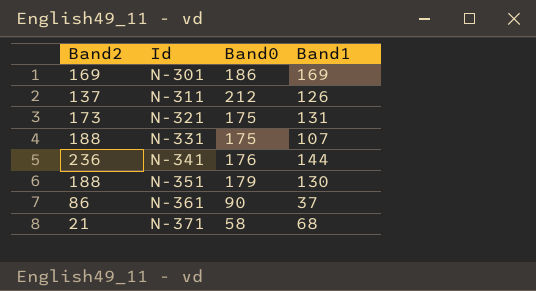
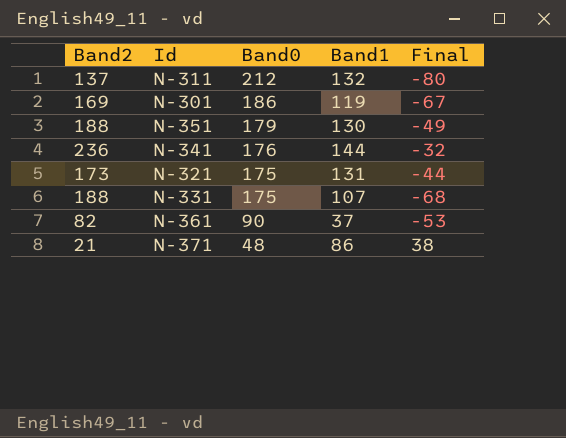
row order: Id ascending -> Band0 descending
column Final | formula: none -> [Band1] - [Band0]
N-311 | Band1: 126 -> 132
N-301 | Band1: 169 -> 119
N-361 | Band2: 86 -> 82
N-371 | Band0: 58 -> 48
N-371 | Band1: 68 -> 86

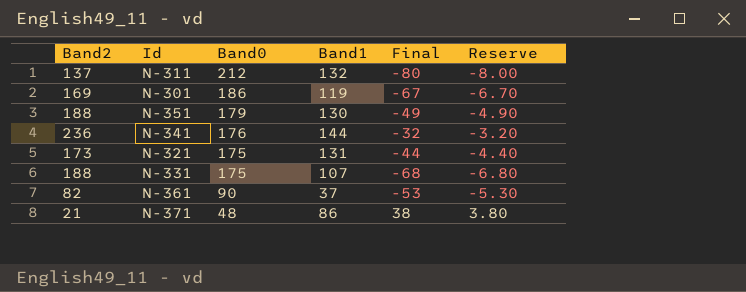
column Reserve | formula: none -> [Final] * 0.1

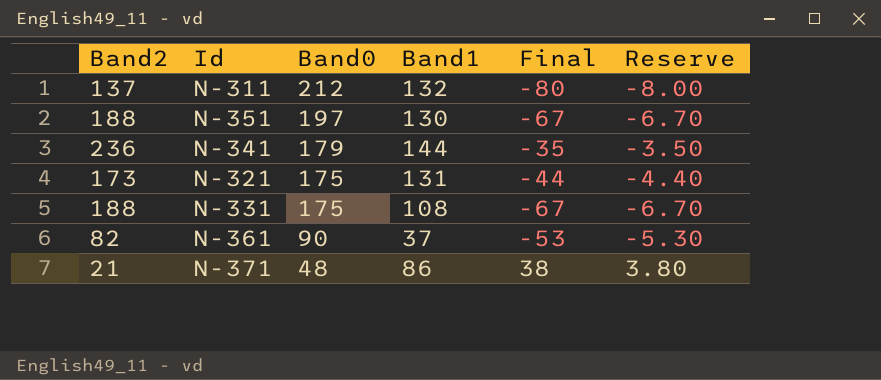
row N-301: 169 | 186 | 119 | -67 | -6.70 -> none
N-351 | Band0: 179 -> 197
N-351 | Final: -49 -> -67
N-351 | Reserve: -4.90 -> -6.70
N-341 | Band0: 176 -> 179
N-341 | Final: -32 -> -35
N-341 | Reserve: -3.20 -> -3.50
N-331 | Band1: 107 -> 108
N-331 | Final: -68 -> -67
N-331 | Reserve: -6.80 -> -6.70

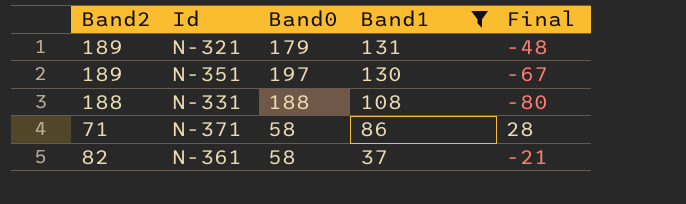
filter: none -> Band1 <= 131
row order: Band0 descending -> Band1 descending
column Reserve | formula: [Final] * 0.1 -> none
N-321 | Band2: 173 -> 189
N-321 | Band0: 175 -> 179
N-321 | Final: -44 -> -48
N-351 | Band2: 188 -> 189
N-331 | Band0: 175 -> 188
N-331 | Final: -67 -> -80
N-371 | Band2: 21 -> 71
N-371 | Band0: 48 -> 58
N-371 | Final: 38 -> 28
N-361 | Band0: 90 -> 58
N-361 | Final: -53 -> -21

